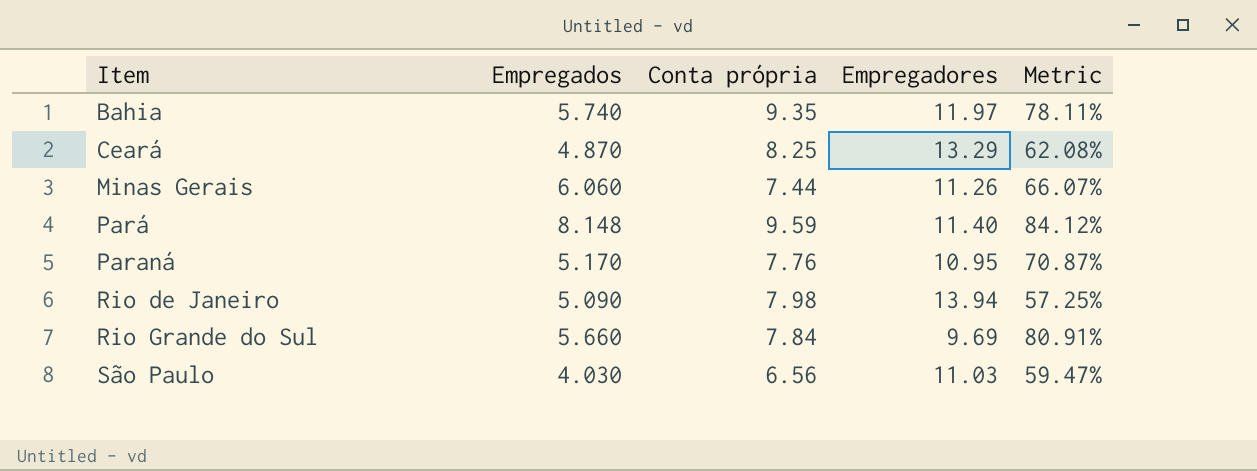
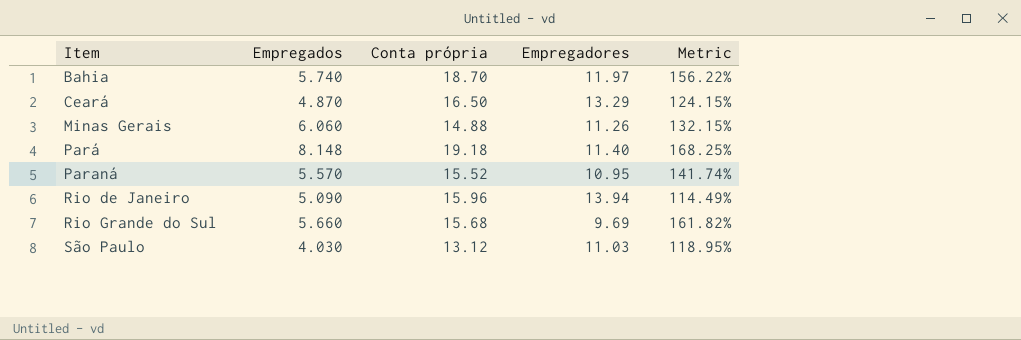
Bahia | Conta própria: 9.35 -> 18.70
Bahia | Metric: 78.11% -> 156.22%
Ceará | Conta própria: 8.25 -> 16.50
Ceará | Metric: 62.08% -> 124.15%
Minas Gerais | Conta própria: 7.44 -> 14.88
Minas Gerais | Metric: 66.07% -> 132.15%
Pará | Conta própria: 9.59 -> 19.18
Pará | Metric: 84.12% -> 168.25%
Paraná | Empregados: 5.170 -> 5.570
Paraná | Conta própria: 7.76 -> 15.52
Paraná | Metric: 70.87% -> 141.74%
Rio de Janeiro | Conta própria: 7.98 -> 15.96
Rio de Janeiro | Metric: 57.25% -> 114.49%
Rio Grande do Sul | Conta própria: 7.84 -> 15.68
Rio Grande do Sul | Metric: 80.91% -> 161.82%
São Paulo | Conta própria: 6.56 -> 13.12
São Paulo | Metric: 59.47% -> 118.95%

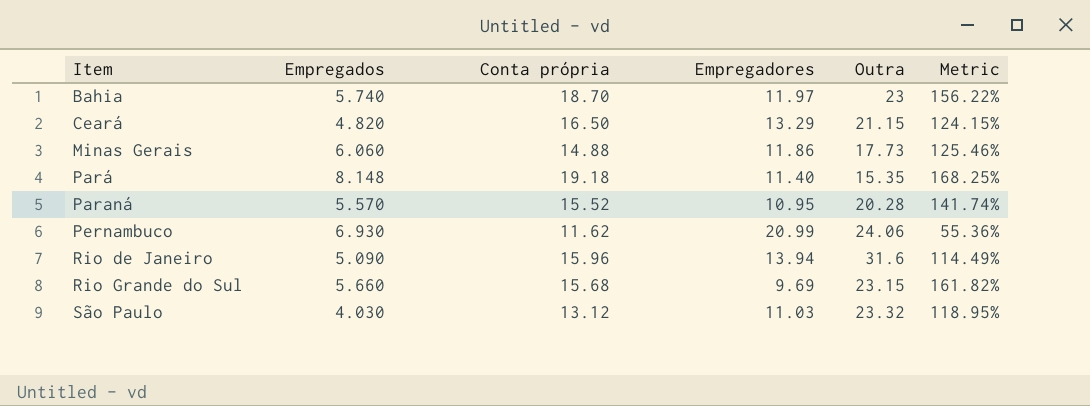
column Outra | position: none -> 5
Ceará | Empregados: 4.870 -> 4.820
Minas Gerais | Empregadores: 11.26 -> 11.86
Minas Gerais | Metric: 132.15% -> 125.46%
row Pernambuco: none -> 6.930 | 11.62 | 20.99 | 24.06 | 55.36%

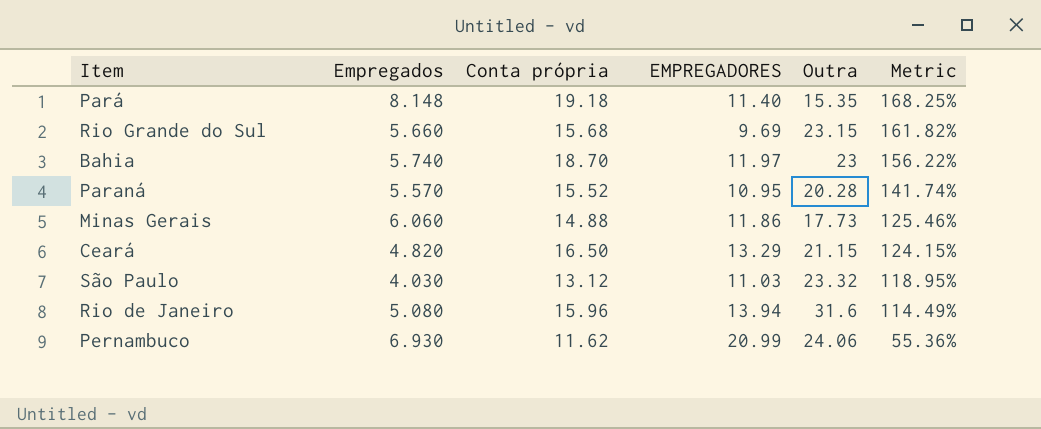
row order: Item ascending -> Metric descending
column name: Empregadores -> EMPREGADORES
Rio de Janeiro | Empregados: 5.090 -> 5.080

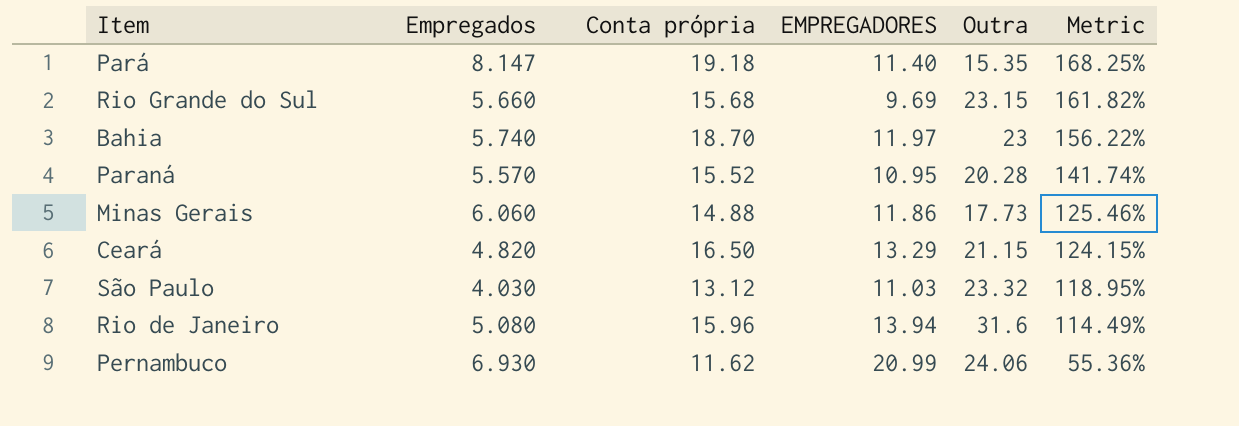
Pará | Empregados: 8.148 -> 8.147

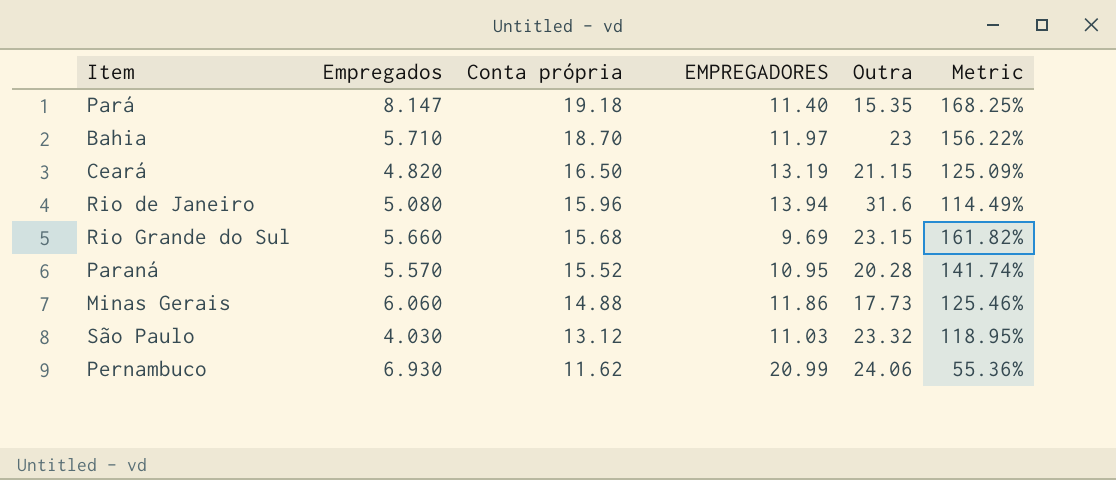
row order: Metric descending -> Conta própria descending
Bahia | Empregados: 5.740 -> 5.710
Ceará | EMPREGADORES: 13.29 -> 13.19
Ceará | Metric: 124.15% -> 125.09%

